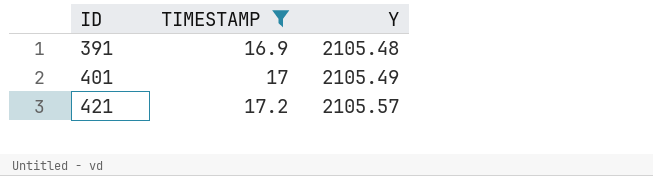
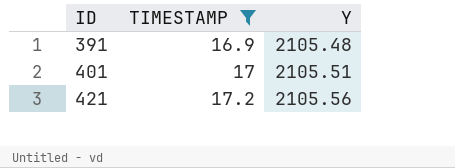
401 | Y: 2105.49 -> 2105.51
421 | Y: 2105.57 -> 2105.56

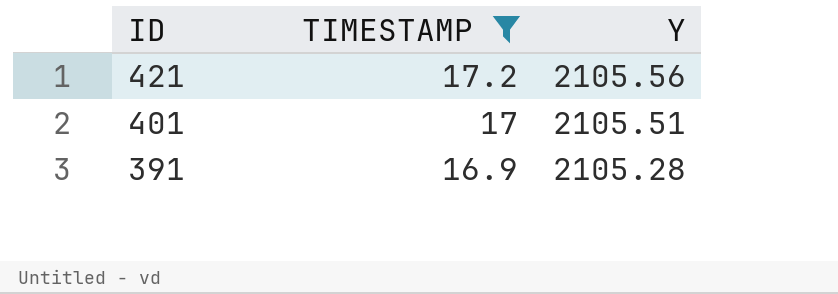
row order: ID ascending -> ID descending
391 | Y: 2105.48 -> 2105.28

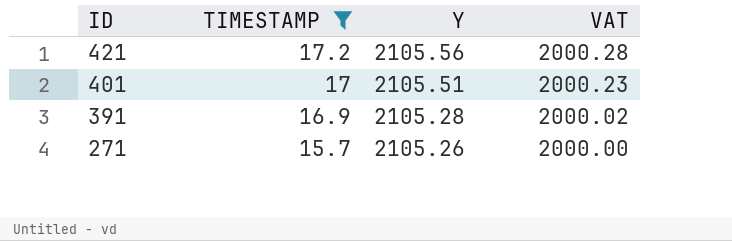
column VAT | formula: none -> [Y] * 0.95
row 271: none -> 15.7 | 2105.26 | 2000.00

